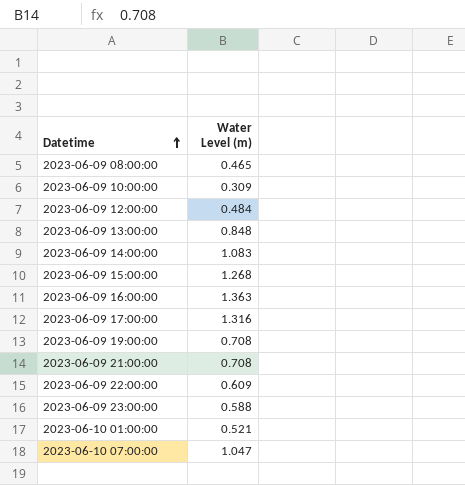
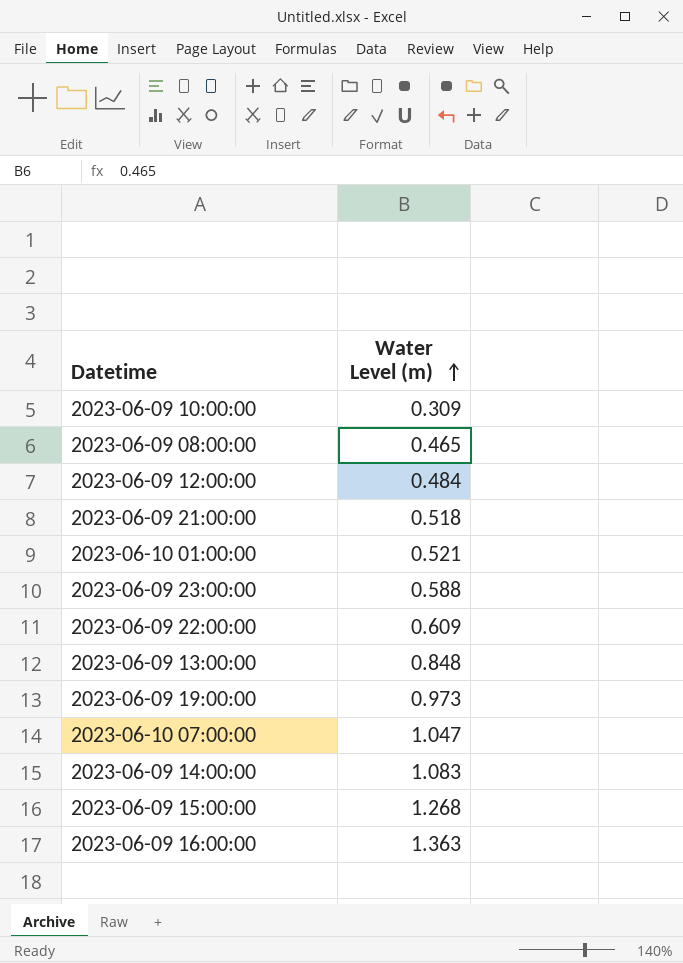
row order: Datetime ascending -> Water Level (m) ascending
row 2023-06-09 17:00:00: 1.316 -> none
2023-06-09 21:00:00 | Water Level (m): 0.708 -> 0.518
2023-06-09 19:00:00 | Water Level (m): 0.708 -> 0.973

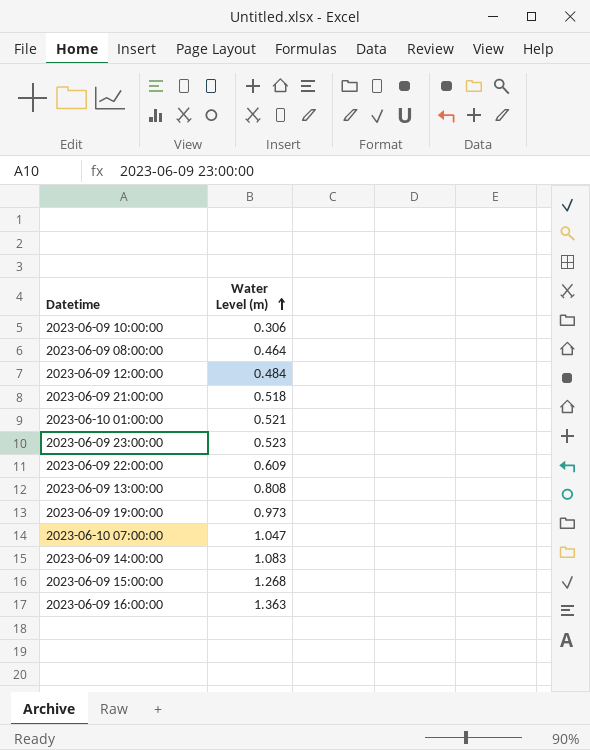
2023-06-09 10:00:00 | Water Level (m): 0.309 -> 0.306
2023-06-09 08:00:00 | Water Level (m): 0.465 -> 0.464
2023-06-09 23:00:00 | Water Level (m): 0.588 -> 0.523
2023-06-09 13:00:00 | Water Level (m): 0.848 -> 0.808

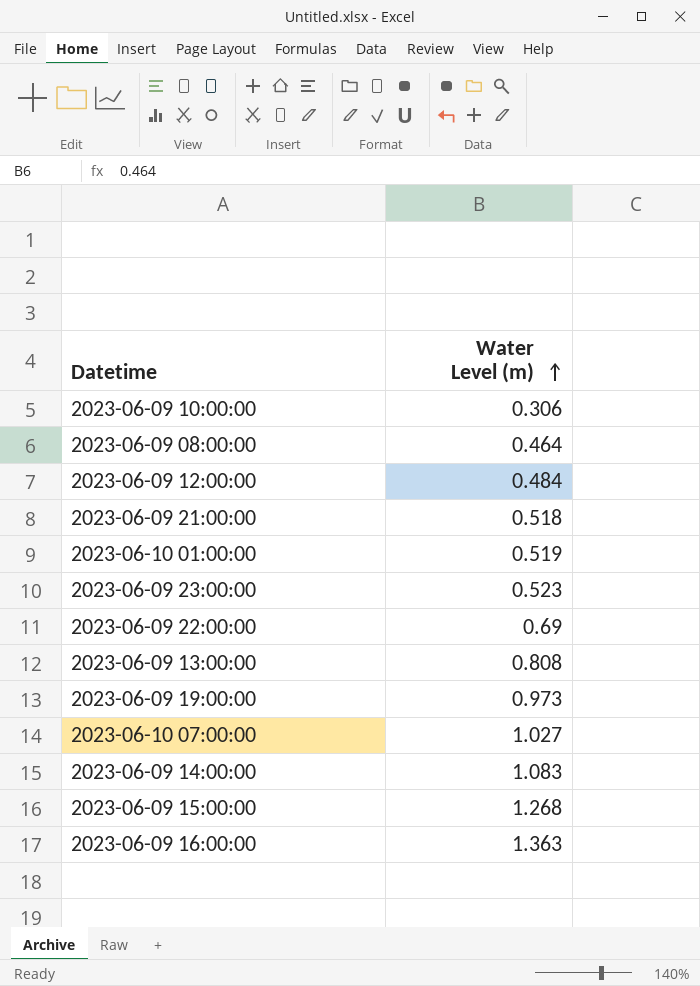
2023-06-10 01:00:00 | Water Level (m): 0.521 -> 0.519
2023-06-09 22:00:00 | Water Level (m): 0.609 -> 0.69
2023-06-10 07:00:00 | Water Level (m): 1.047 -> 1.027

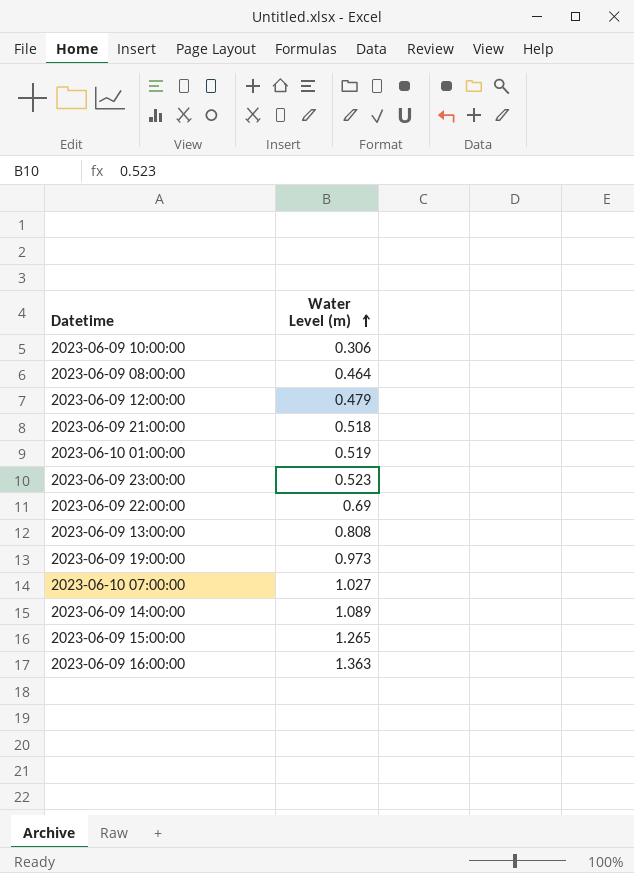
2023-06-09 12:00:00 | Water Level (m): 0.484 -> 0.479
2023-06-09 14:00:00 | Water Level (m): 1.083 -> 1.089
2023-06-09 15:00:00 | Water Level (m): 1.268 -> 1.265

